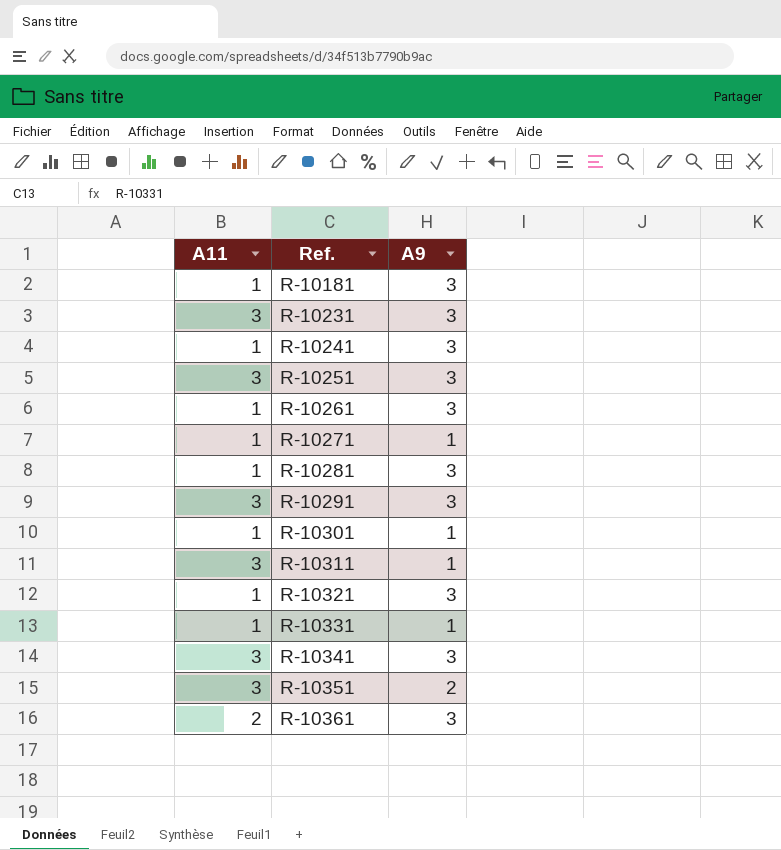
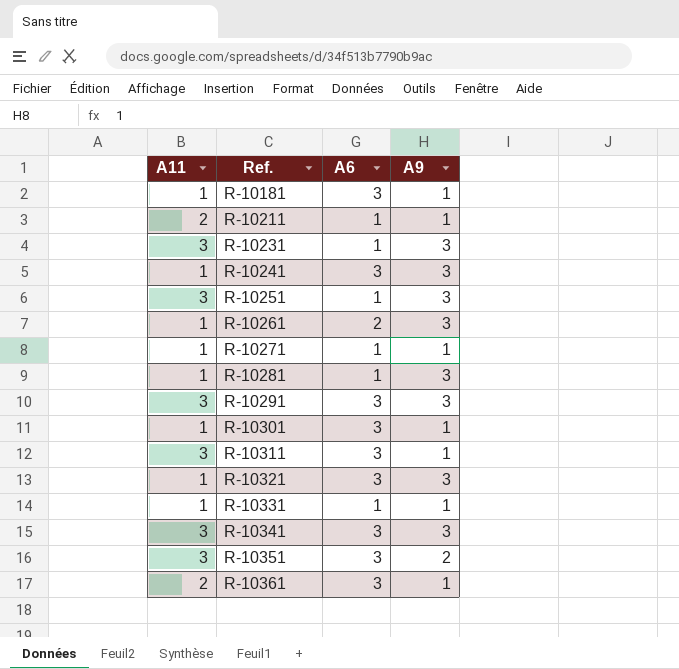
column A6 | position: none -> 3
R-10181 | A9: 3 -> 1
row R-10211: none -> 2 | 1 | 1
R-10361 | A9: 3 -> 1

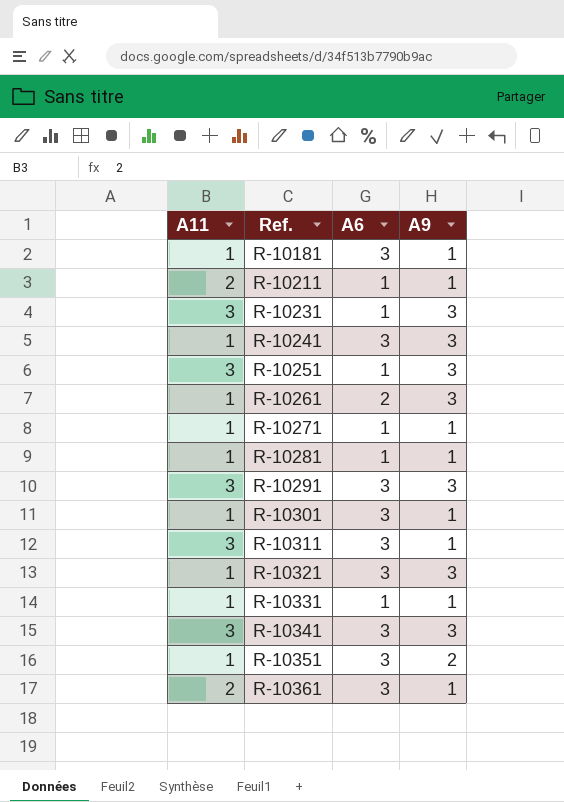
R-10281 | A9: 3 -> 1
R-10351 | A11: 3 -> 1

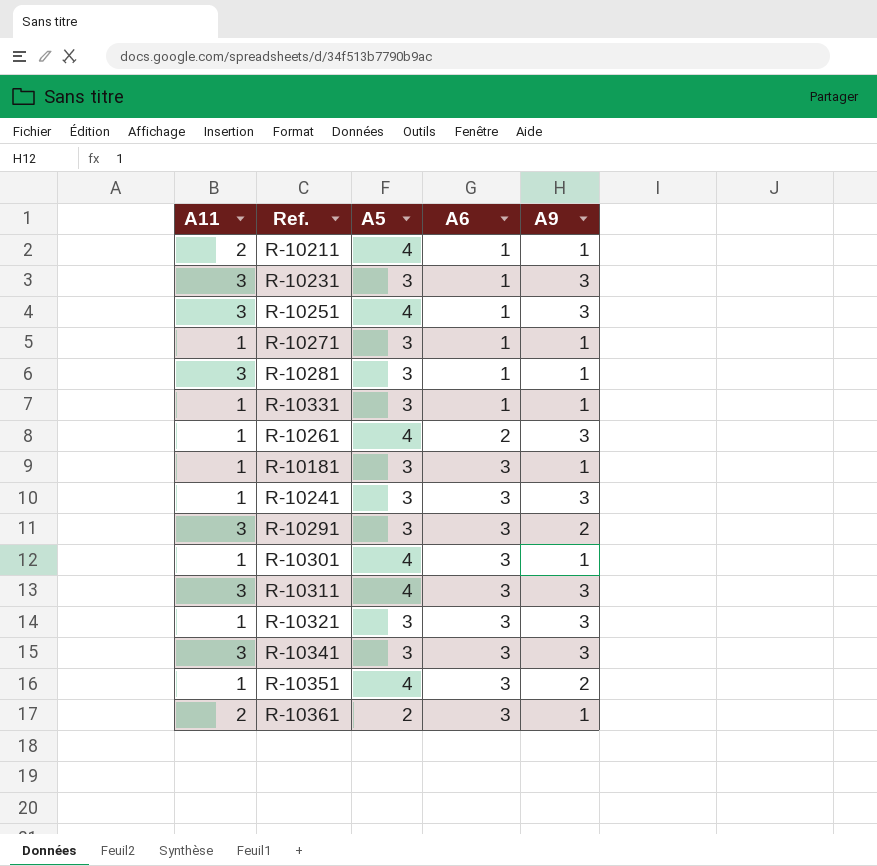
row order: Ref. ascending -> A6 ascending
column A5 | position: none -> 3
R-10281 | A11: 1 -> 3
R-10291 | A9: 3 -> 2
R-10311 | A9: 1 -> 3

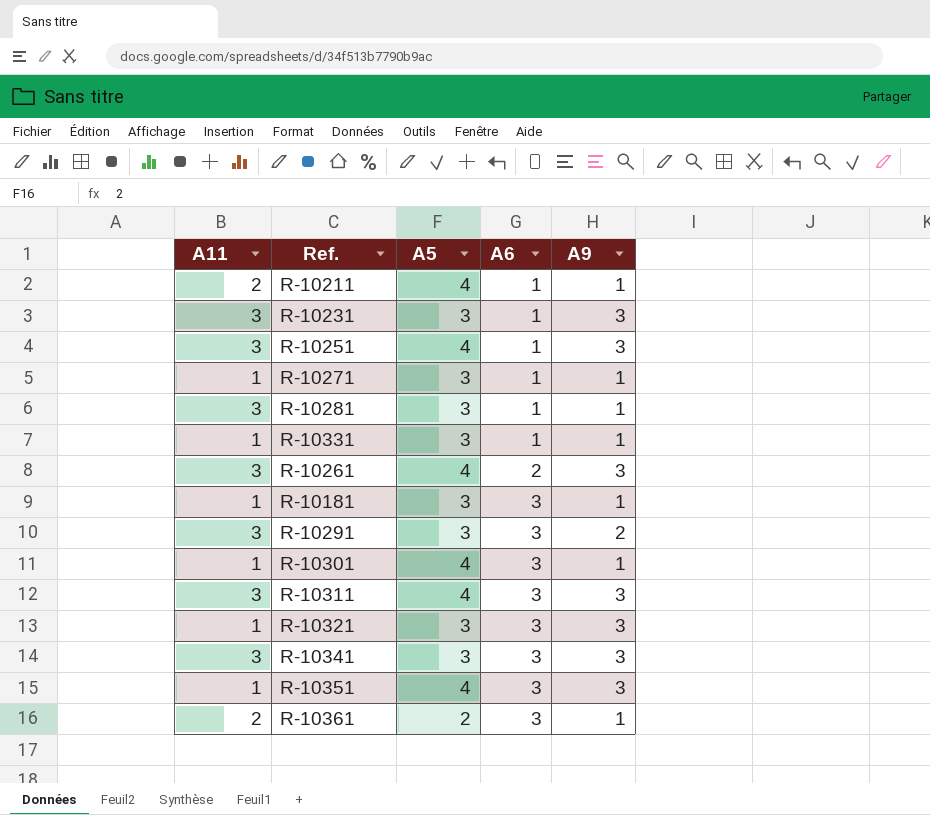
row R-10241: 1 | 3 | 3 | 3 -> none
R-10261 | A11: 1 -> 3
R-10351 | A9: 2 -> 3

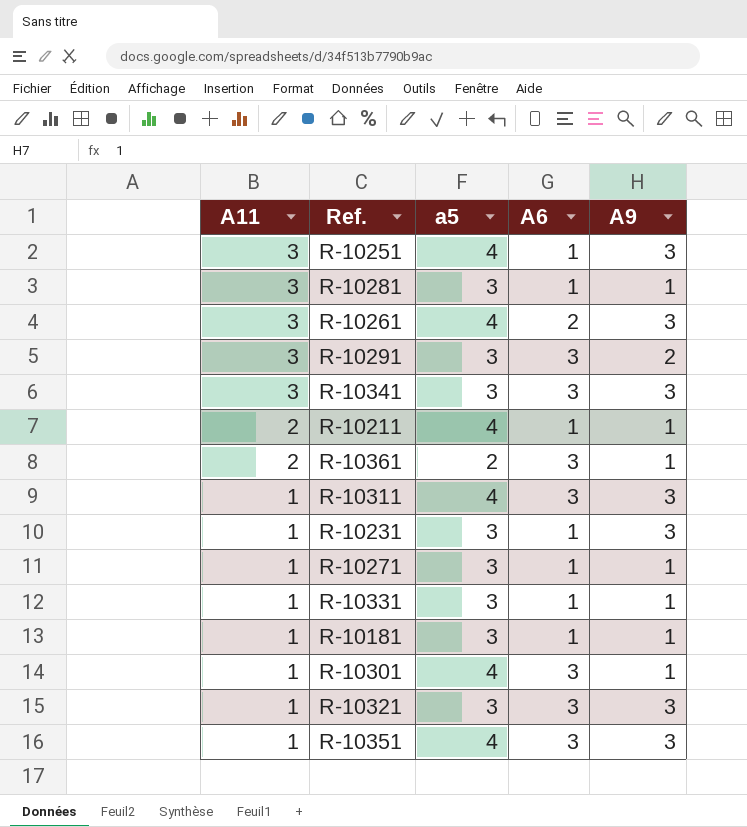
row order: A6 ascending -> A11 descending
column name: A5 -> a5
R-10311 | A11: 3 -> 1
R-10231 | A11: 3 -> 1
R-10181 | A6: 3 -> 1

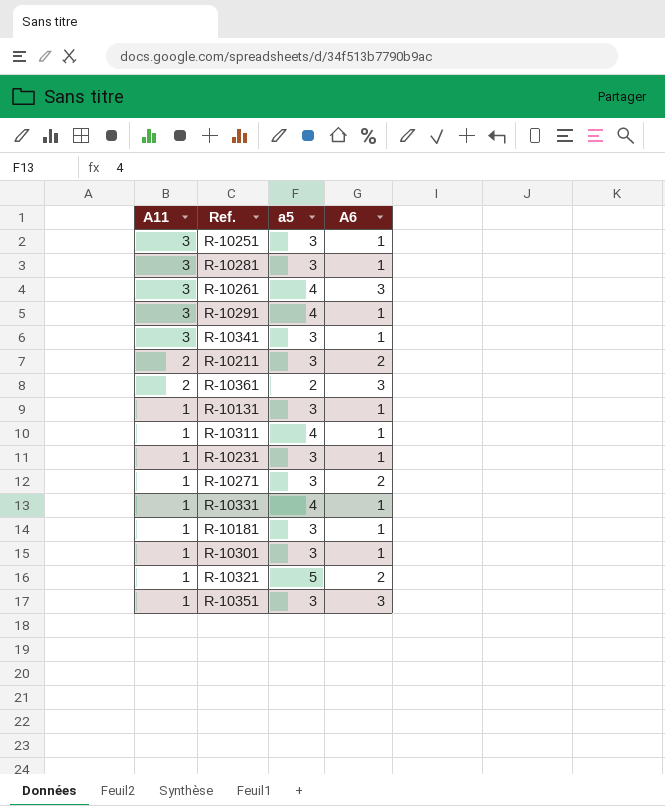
column A9 | position: 5 -> none
R-10251 | a5: 4 -> 3
R-10261 | A6: 2 -> 3
R-10291 | a5: 3 -> 4
R-10291 | A6: 3 -> 1
R-10341 | A6: 3 -> 1
R-10211 | a5: 4 -> 3
R-10211 | A6: 1 -> 2
row R-10131: none -> 1 | 3 | 1
R-10311 | A6: 3 -> 1
R-10271 | A6: 1 -> 2
R-10331 | a5: 3 -> 4
R-10301 | a5: 4 -> 3
R-10301 | A6: 3 -> 1
R-10321 | a5: 3 -> 5
R-10321 | A6: 3 -> 2
R-10351 | a5: 4 -> 3

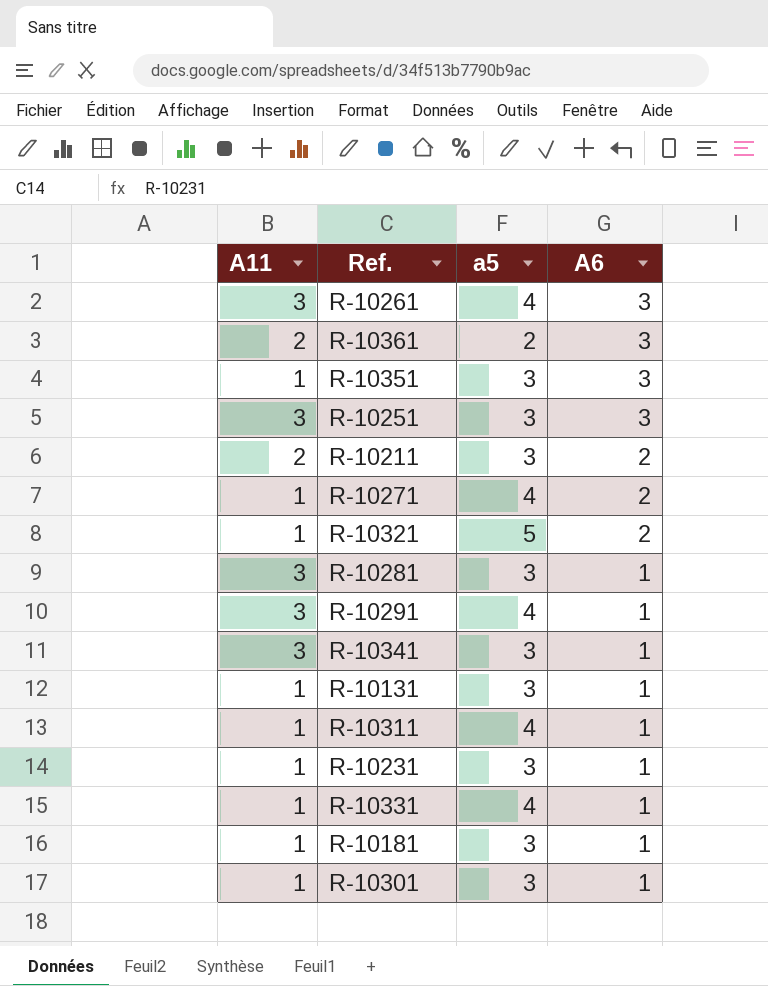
row order: A11 descending -> A6 descending
R-10251 | A6: 1 -> 3
R-10271 | a5: 3 -> 4

